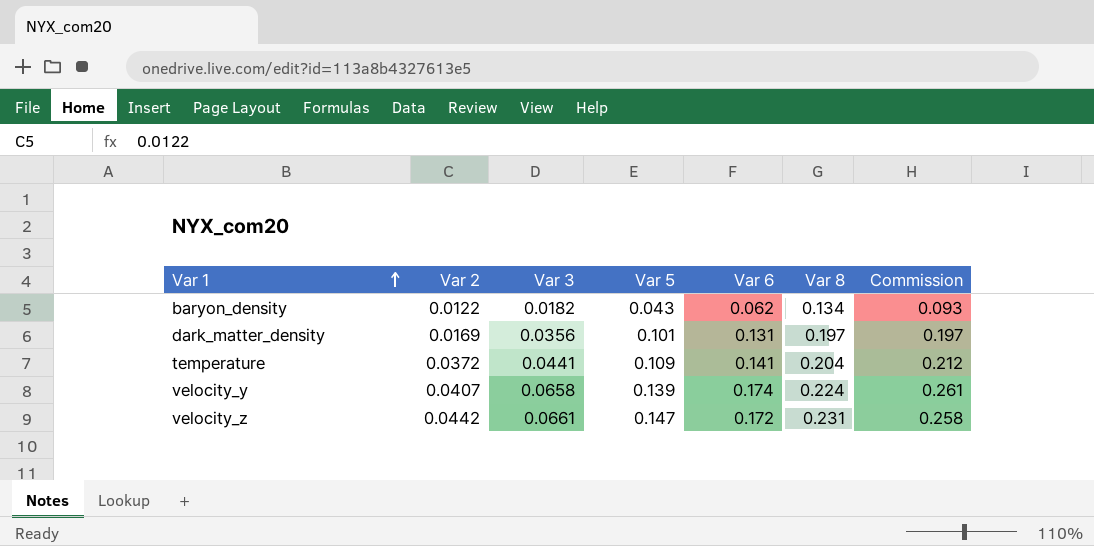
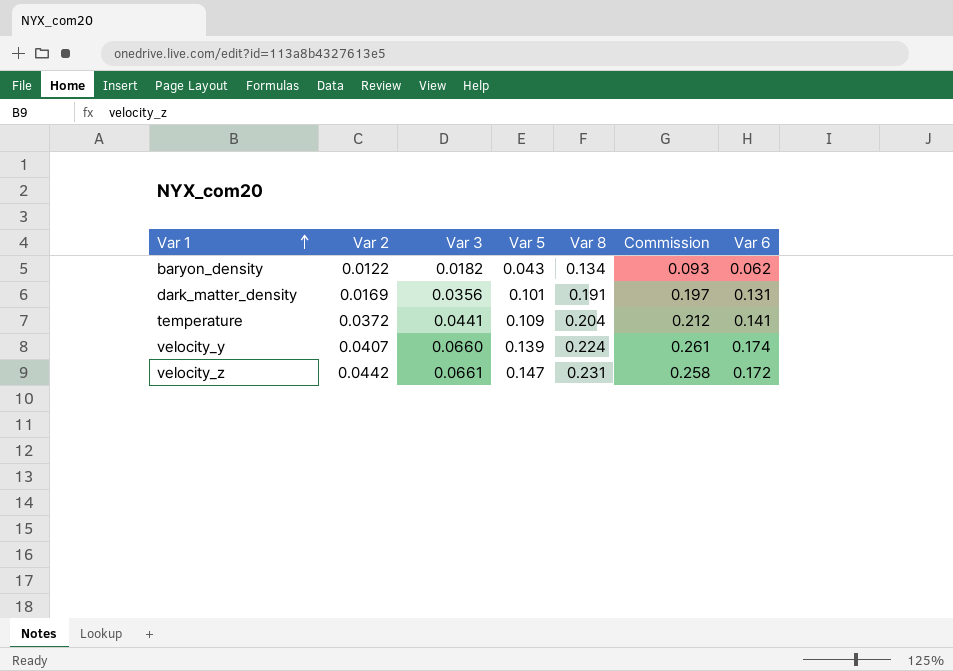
column Var 6 | position: 5 -> 7
dark_matter_density | Var 8: 0.197 -> 0.191
velocity_y | Var 3: 0.0658 -> 0.0660

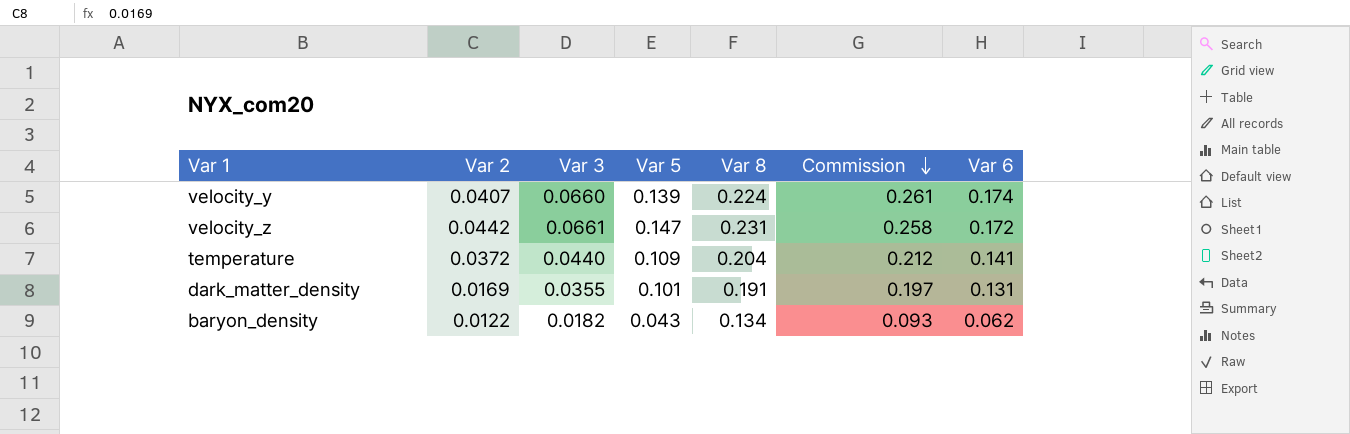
row order: Var 1 ascending -> Commission descending
temperature | Var 3: 0.0441 -> 0.0440
dark_matter_density | Var 3: 0.0356 -> 0.0355

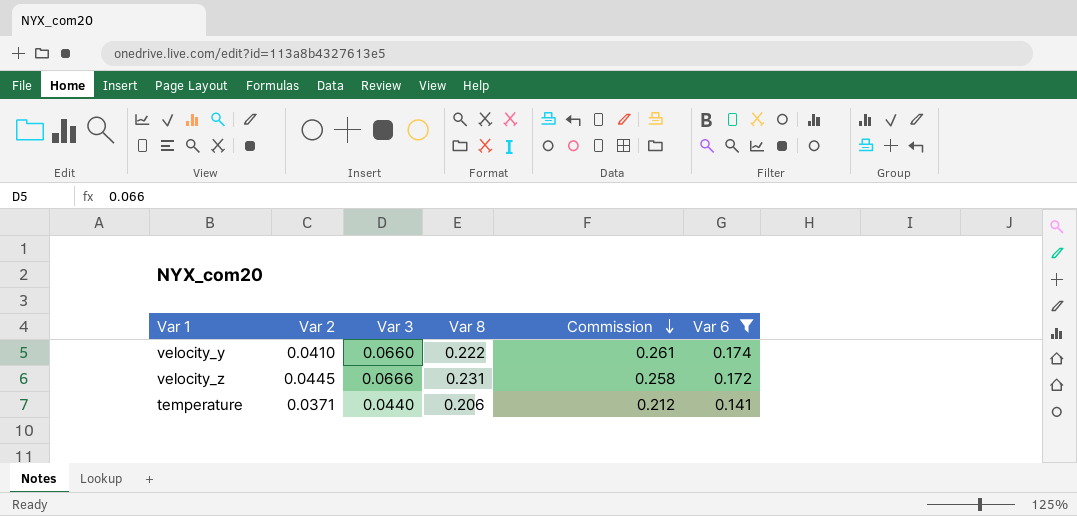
filter: none -> Var 6 >= 0.141
column Var 5 | position: 4 -> none
velocity_y | Var 2: 0.0407 -> 0.0410
velocity_y | Var 8: 0.224 -> 0.222
velocity_z | Var 2: 0.0442 -> 0.0445
velocity_z | Var 3: 0.0661 -> 0.0666
temperature | Var 2: 0.0372 -> 0.0371
temperature | Var 8: 0.204 -> 0.206

